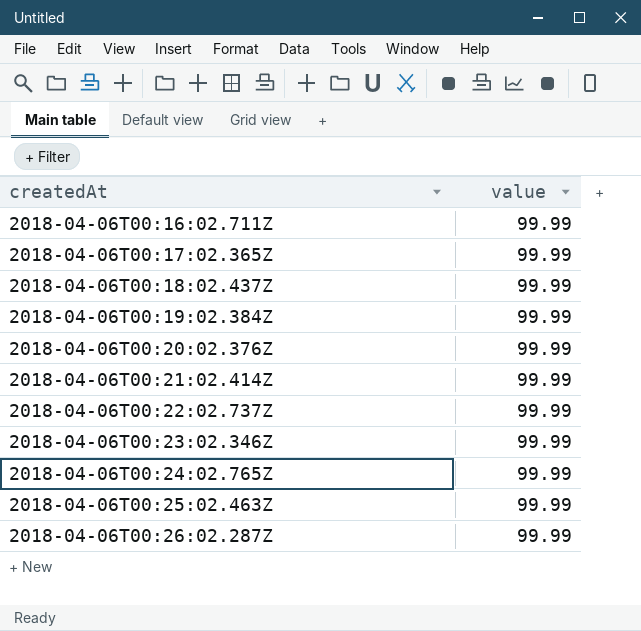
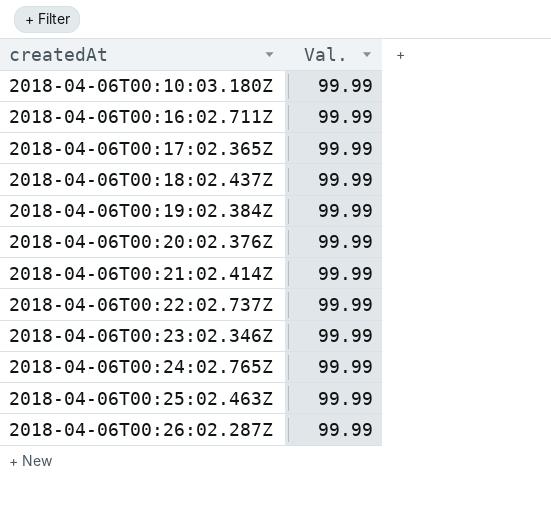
column name: value -> Val.
row 2018-04-06T00:10:03.180Z: none -> 99.99

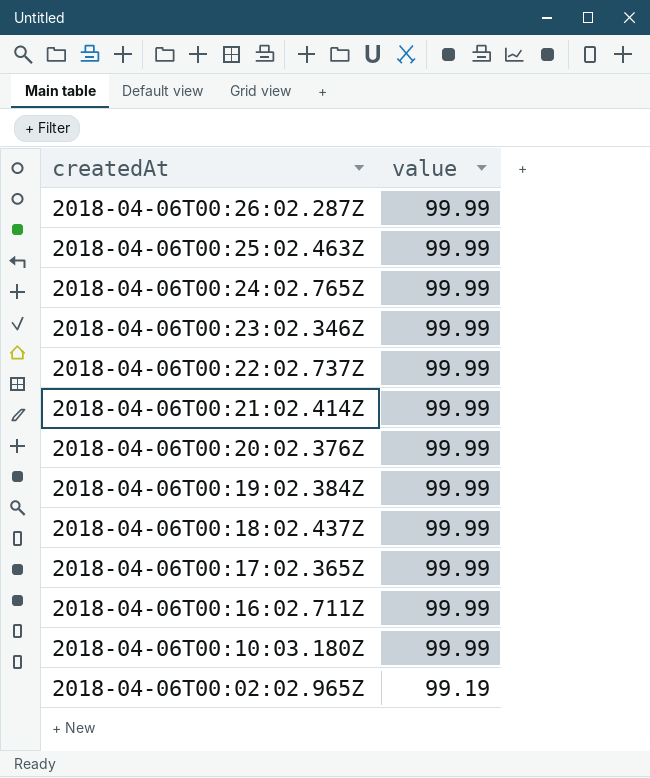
row order: createdAt ascending -> createdAt descending
column name: Val. -> value
row 2018-04-06T00:02:02.965Z: none -> 99.19

